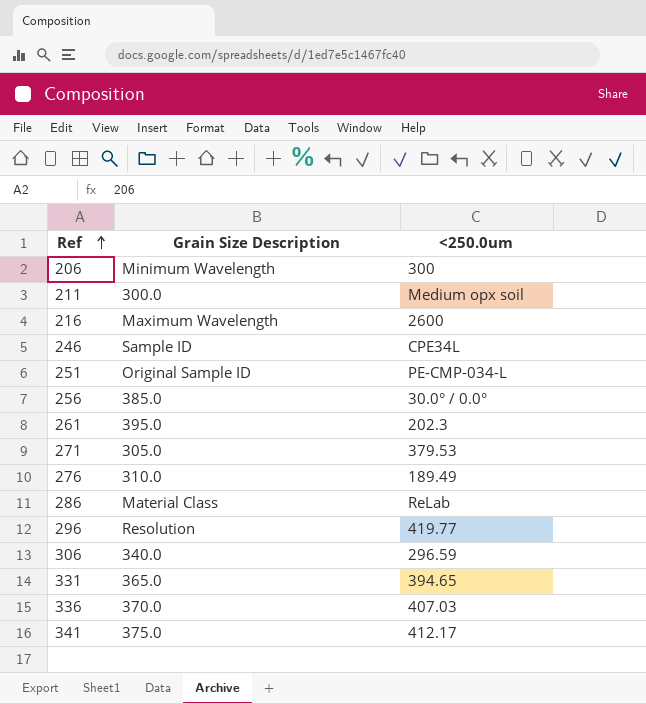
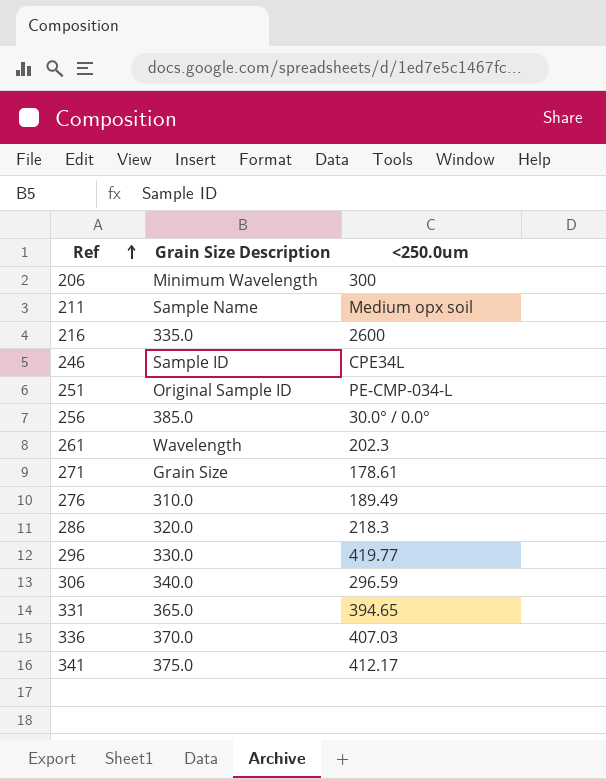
211 | Grain Size Description: 300.0 -> Sample Name
216 | Grain Size Description: Maximum Wavelength -> 335.0
261 | Grain Size Description: 395.0 -> Wavelength
271 | Grain Size Description: 305.0 -> Grain Size
271 | <250.0um: 379.53 -> 178.61
286 | Grain Size Description: Material Class -> 320.0
286 | <250.0um: ReLab -> 218.3
296 | Grain Size Description: Resolution -> 330.0

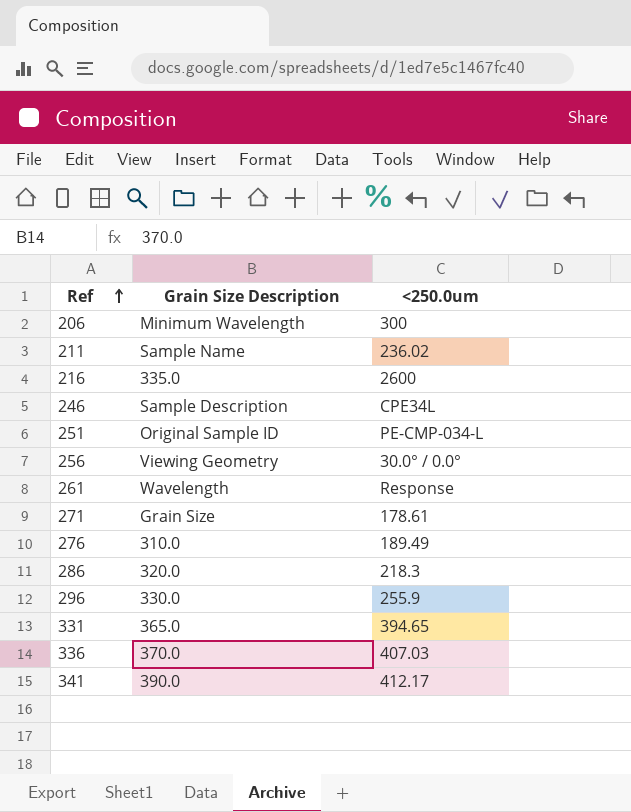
row 306: 340.0 | 296.59 -> none
211 | <250.0um: Medium opx soil -> 236.02
246 | Grain Size Description: Sample ID -> Sample Description
256 | Grain Size Description: 385.0 -> Viewing Geometry
261 | <250.0um: 202.3 -> Response
296 | <250.0um: 419.77 -> 255.9
341 | Grain Size Description: 375.0 -> 390.0

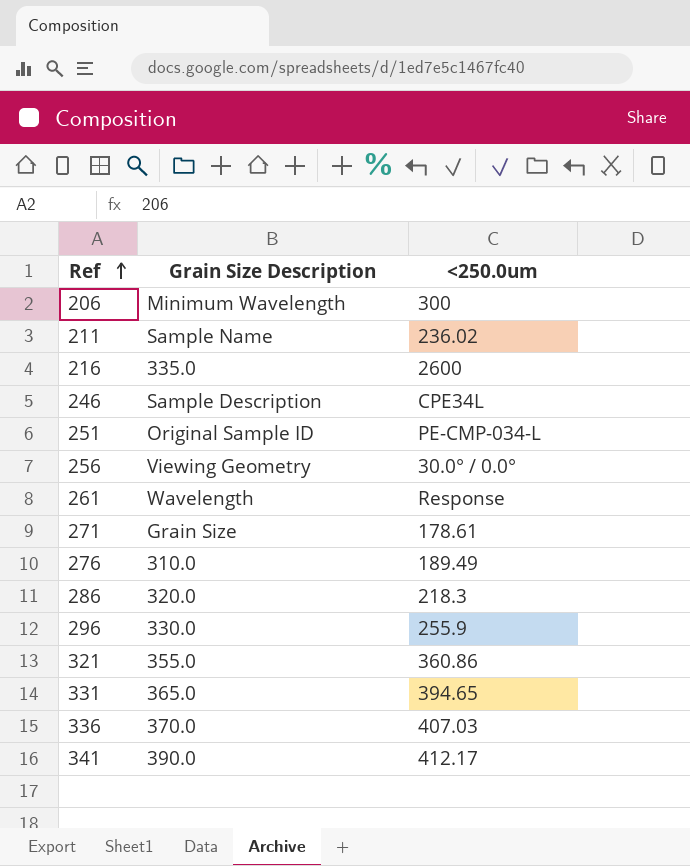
row 321: none -> 355.0 | 360.86

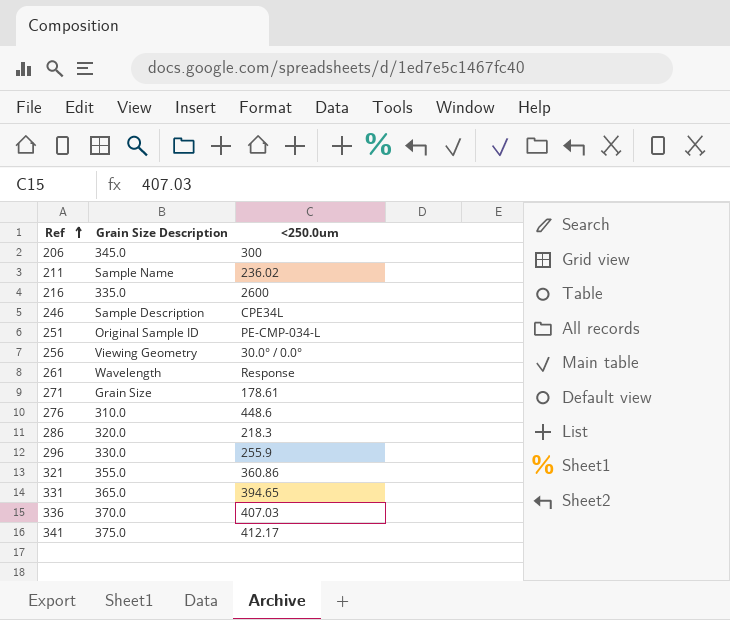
206 | Grain Size Description: Minimum Wavelength -> 345.0
276 | <250.0um: 189.49 -> 448.6
341 | Grain Size Description: 390.0 -> 375.0

